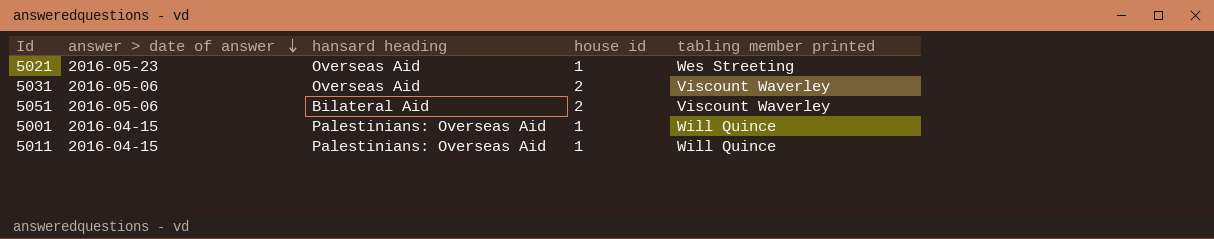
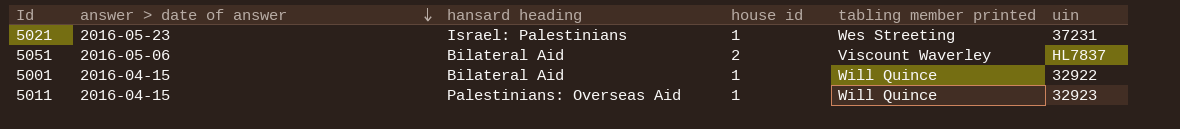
column uin | position: none -> 6
row 5031: 2016-05-06 | Overseas Aid | 2 | Viscount Waverley -> none
5021 | hansard heading: Overseas Aid -> Israel: Palestinians
5001 | hansard heading: Palestinians: Overseas Aid -> Bilateral Aid

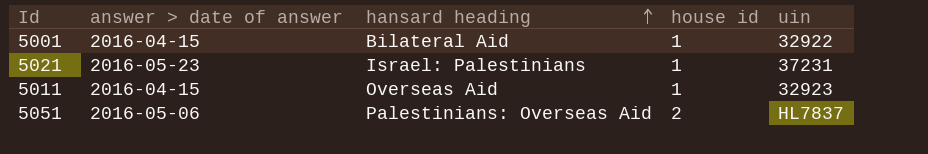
row order: answer > date of answer descending -> hansard heading ascending
column tabling member printed | position: 5 -> none
5011 | hansard heading: Palestinians: Overseas Aid -> Overseas Aid
5051 | hansard heading: Bilateral Aid -> Palestinians: Overseas Aid

